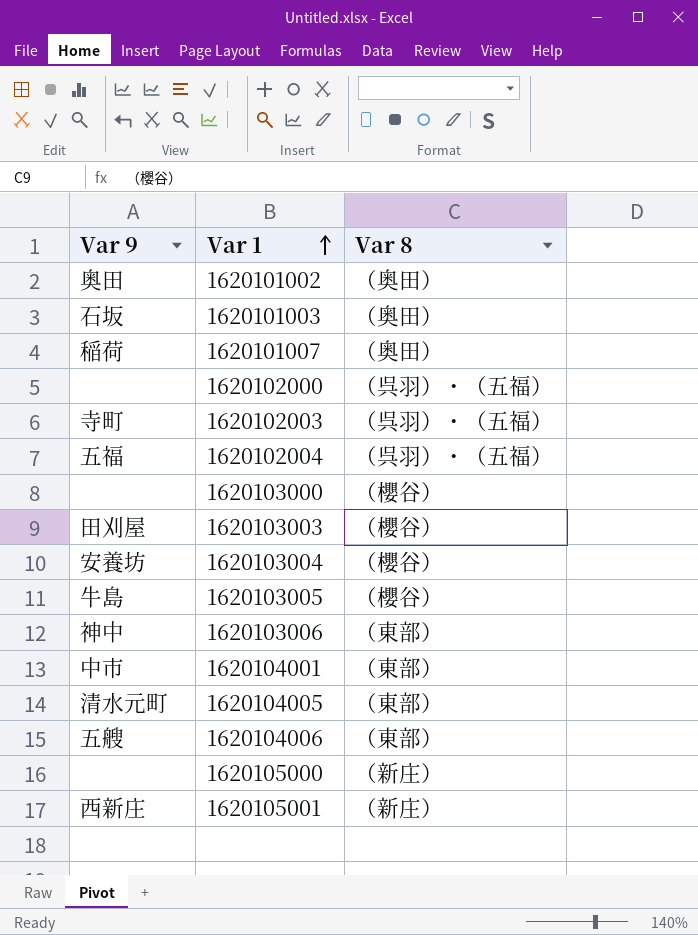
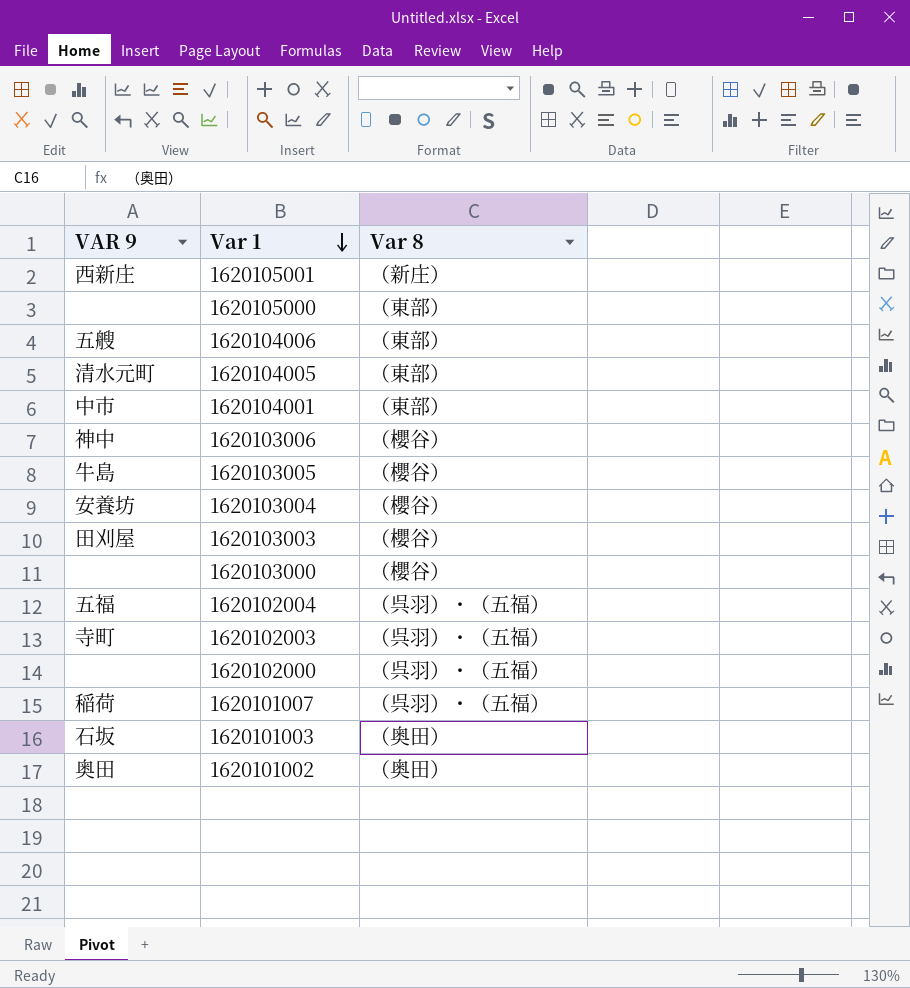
row order: Var 1 ascending -> Var 1 descending
column name: Var 9 -> VAR 9
1620105000 | Var 8: （新庄） -> （東部）
1620103006 | Var 8: （東部） -> （櫻谷）
1620101007 | Var 8: （奥田） -> （呉羽）・（五福）

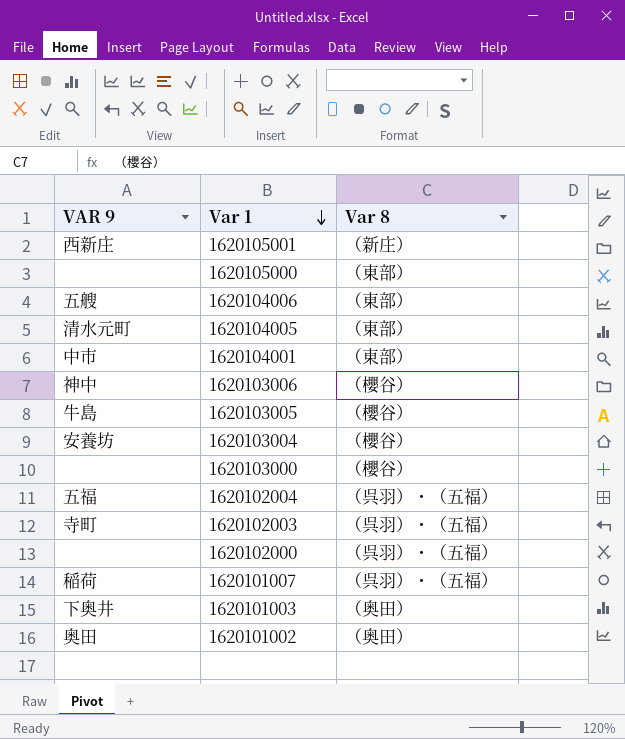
row 1620103003: 田刈屋 | （櫻谷） -> none
1620101003 | VAR 9: 石坂 -> 下奥井

